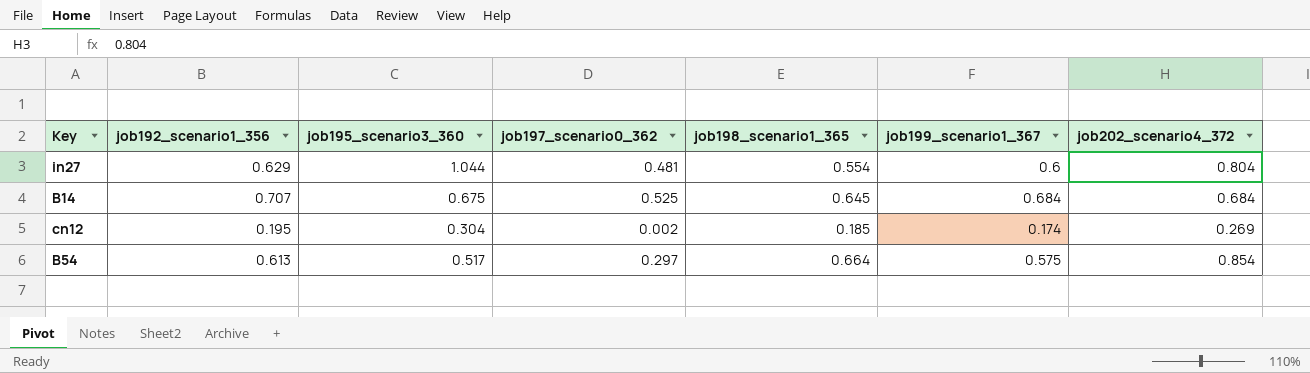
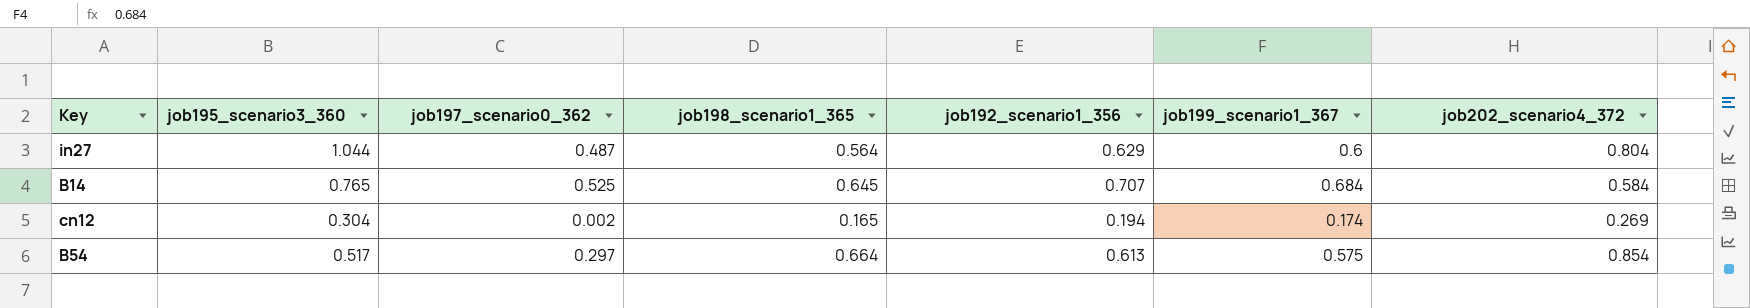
column job192_scenario1_356 | position: 2 -> 5
in27 | job197_scenario0_362: 0.481 -> 0.487
in27 | job198_scenario1_365: 0.554 -> 0.564
B14 | job195_scenario3_360: 0.675 -> 0.765
B14 | job202_scenario4_372: 0.684 -> 0.584
cn12 | job198_scenario1_365: 0.185 -> 0.165
cn12 | job192_scenario1_356: 0.195 -> 0.194

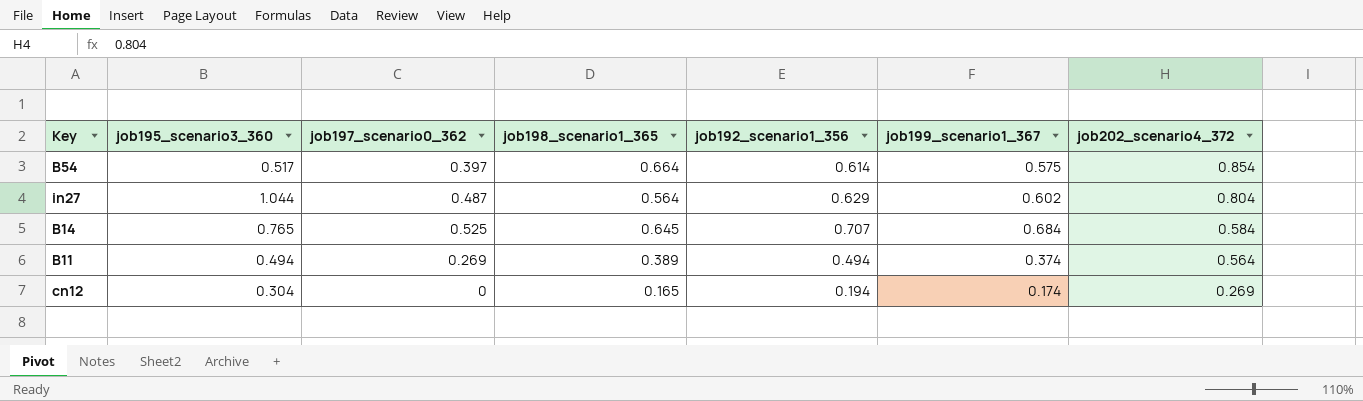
row order: none -> job202_scenario4_372 descending
B54 | job197_scenario0_362: 0.297 -> 0.397
B54 | job192_scenario1_356: 0.613 -> 0.614
in27 | job199_scenario1_367: 0.6 -> 0.602
row B11: none -> 0.494 | 0.269 | 0.389 | 0.494 | 0.374 | 0.564
cn12 | job197_scenario0_362: 0.002 -> 0

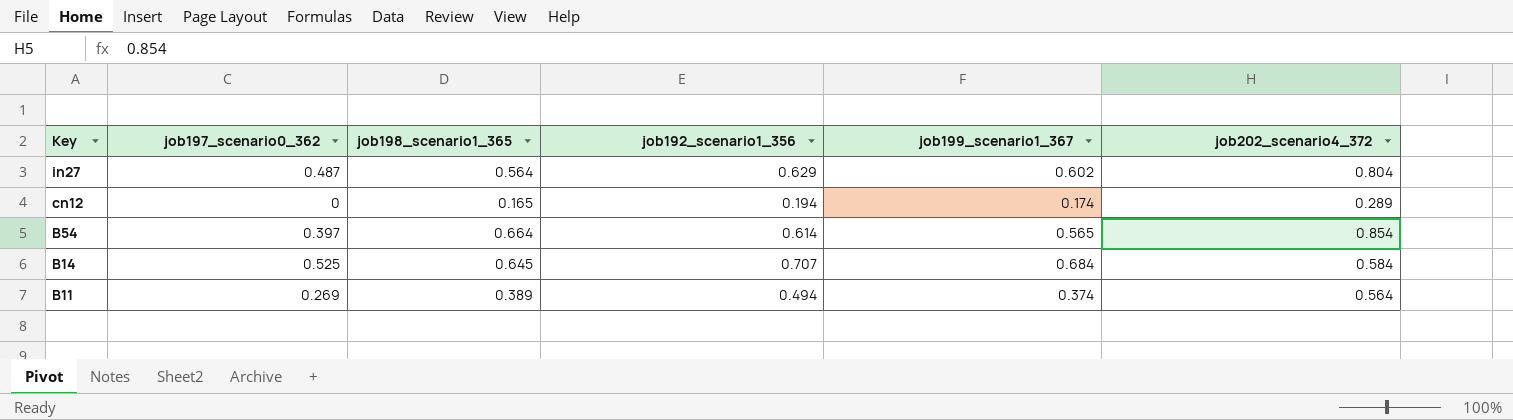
row order: job202_scenario4_372 descending -> Key descending
column job195_scenario3_360 | position: 2 -> none
cn12 | job202_scenario4_372: 0.269 -> 0.289
B54 | job199_scenario1_367: 0.575 -> 0.565

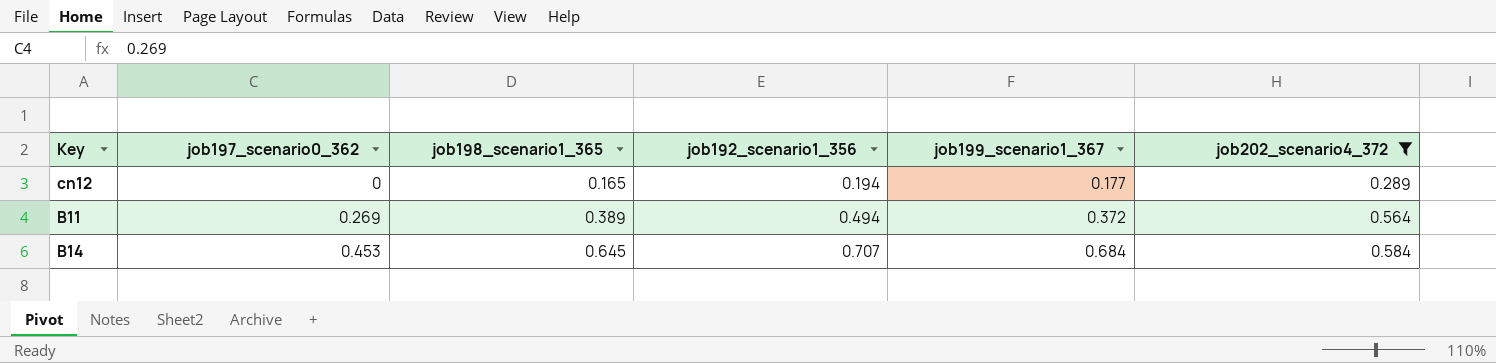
filter: none -> job202_scenario4_372 <= 0.584
row order: Key descending -> job197_scenario0_362 ascending
cn12 | job199_scenario1_367: 0.174 -> 0.177
B11 | job199_scenario1_367: 0.374 -> 0.372
B14 | job197_scenario0_362: 0.525 -> 0.453

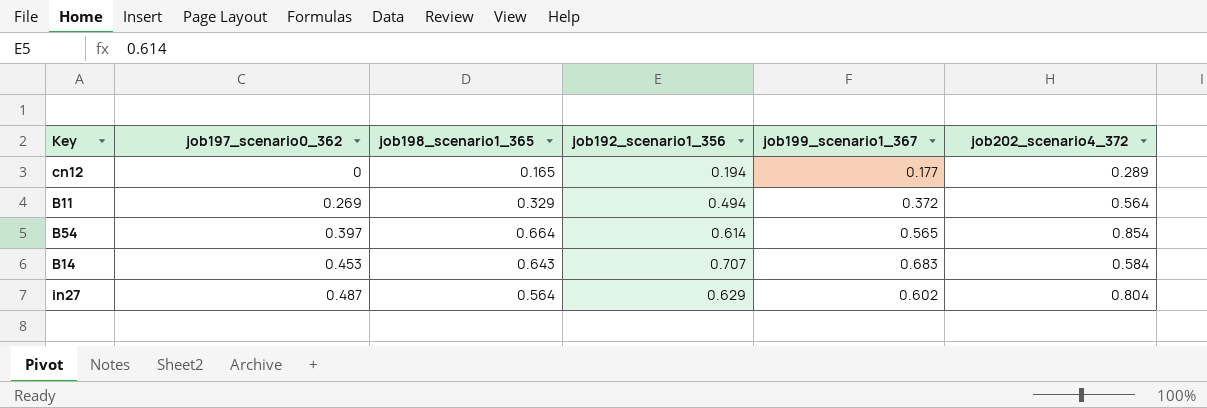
filter: job202_scenario4_372 <= 0.584 -> none
B11 | job198_scenario1_365: 0.389 -> 0.329
B14 | job198_scenario1_365: 0.645 -> 0.643
B14 | job199_scenario1_367: 0.684 -> 0.683

